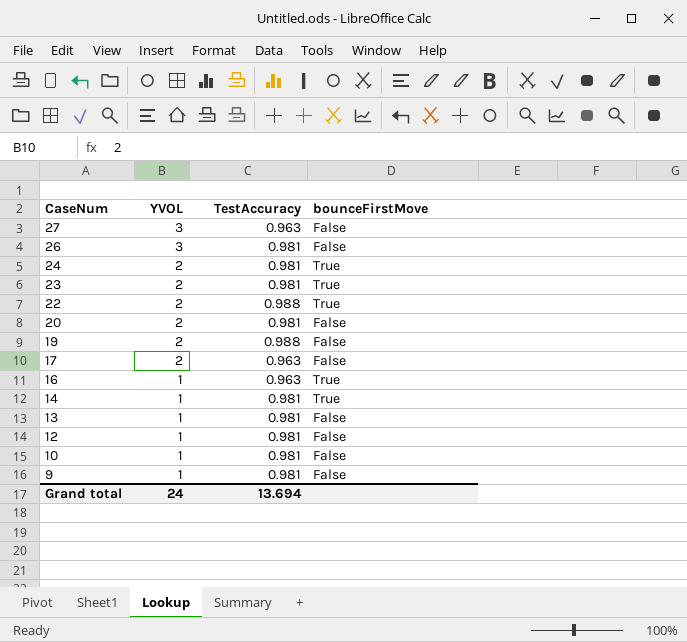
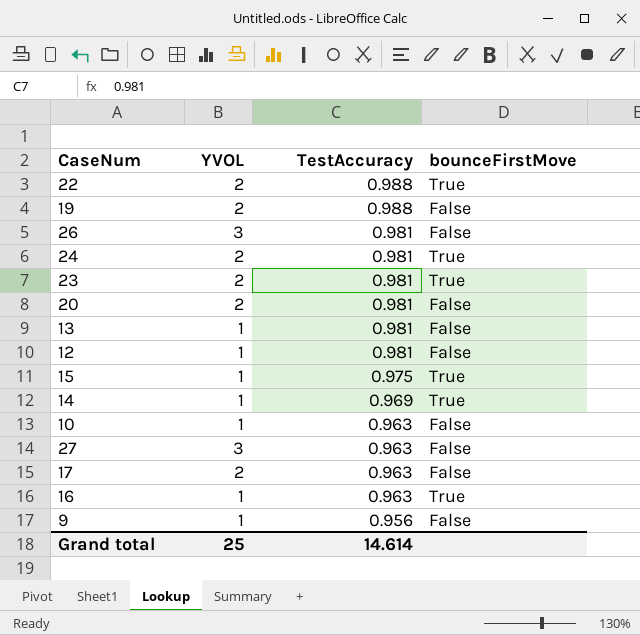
row order: CaseNum descending -> TestAccuracy descending
row 15: none -> 1 | 0.975 | True
14 | TestAccuracy: 0.981 -> 0.969
10 | TestAccuracy: 0.981 -> 0.963
9 | TestAccuracy: 0.981 -> 0.956
Grand total | YVOL: 24 -> 25
Grand total | TestAccuracy: 13.694 -> 14.614

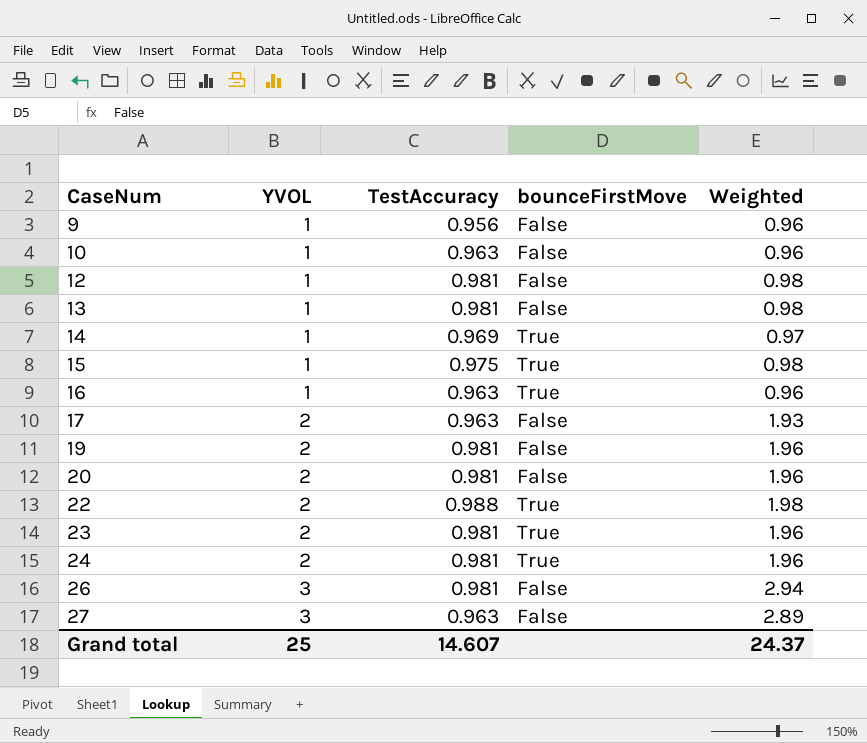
row order: TestAccuracy descending -> CaseNum ascending
column Weighted | formula: none -> [YVOL] * [TestAccuracy]
19 | TestAccuracy: 0.988 -> 0.981
Grand total | TestAccuracy: 14.614 -> 14.607

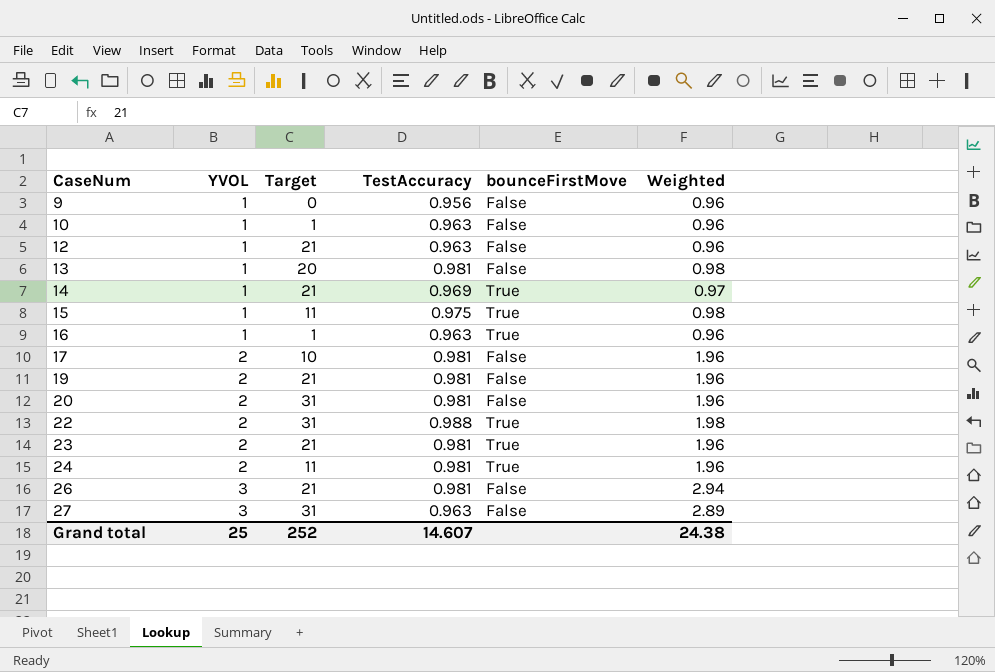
column Target | position: none -> 3
12 | TestAccuracy: 0.981 -> 0.963
12 | Weighted: 0.98 -> 0.96
17 | TestAccuracy: 0.963 -> 0.981
17 | Weighted: 1.93 -> 1.96
Grand total | Weighted: 24.37 -> 24.38

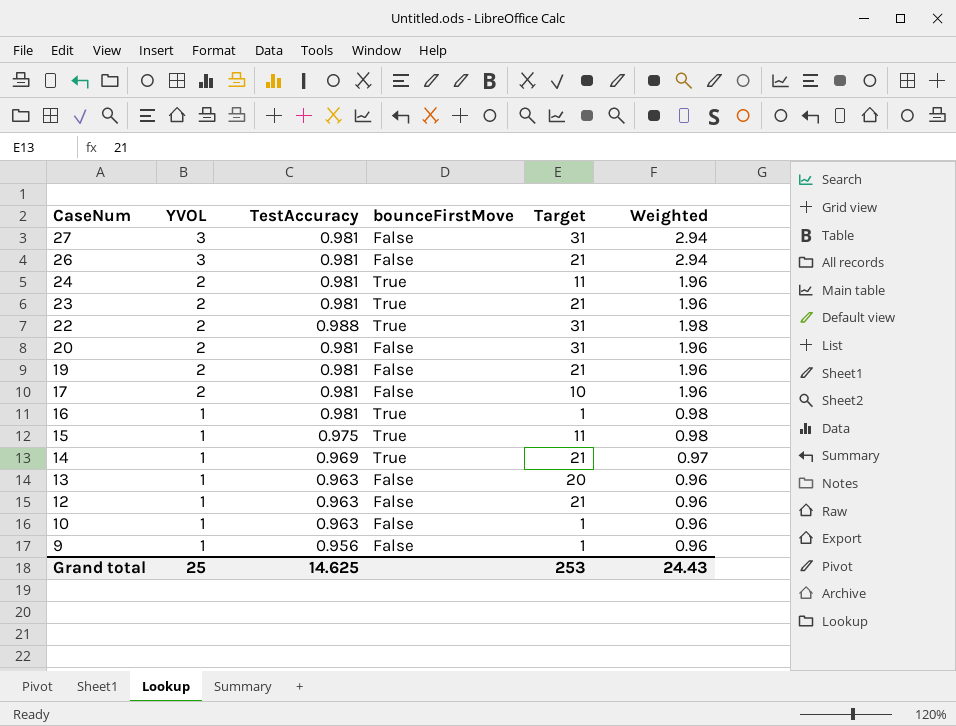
row order: CaseNum ascending -> CaseNum descending
column Target | position: 3 -> 5
27 | TestAccuracy: 0.963 -> 0.981
27 | Weighted: 2.89 -> 2.94
16 | TestAccuracy: 0.963 -> 0.981
16 | Weighted: 0.96 -> 0.98
13 | TestAccuracy: 0.981 -> 0.963
13 | Weighted: 0.98 -> 0.96
9 | Target: 0 -> 1
Grand total | TestAccuracy: 14.607 -> 14.625
Grand total | Target: 252 -> 253
Grand total | Weighted: 24.38 -> 24.43

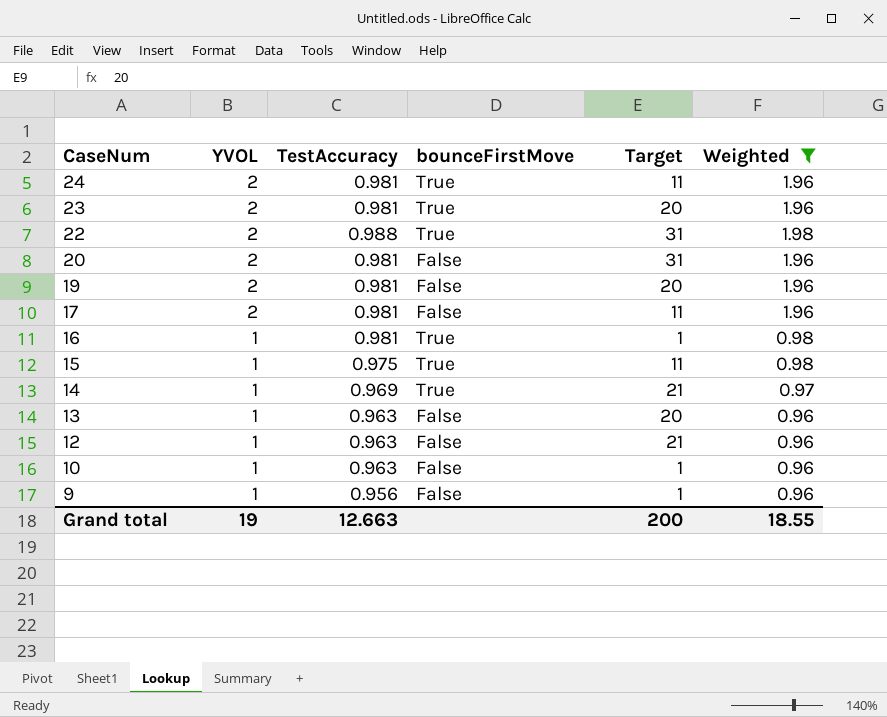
filter: none -> Weighted != 2.94
23 | Target: 21 -> 20
19 | Target: 21 -> 20
17 | Target: 10 -> 11
Grand total | YVOL: 25 -> 19
Grand total | TestAccuracy: 14.625 -> 12.663
Grand total | Target: 253 -> 200
Grand total | Weighted: 24.43 -> 18.55

